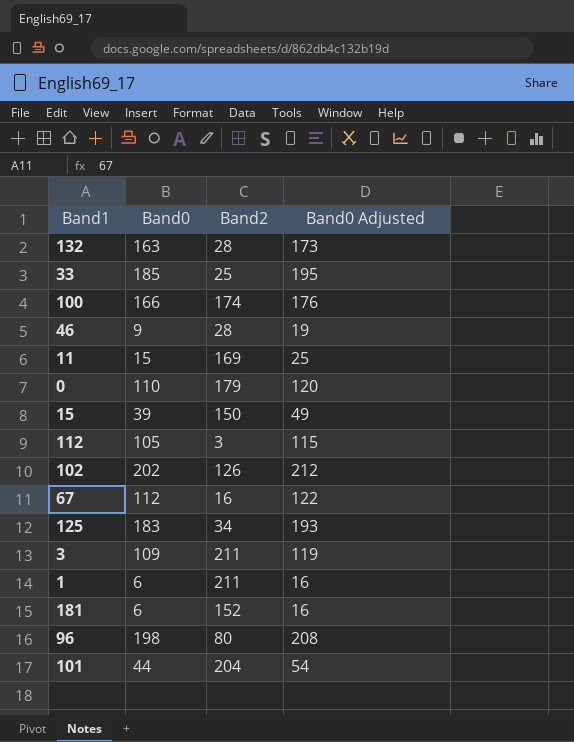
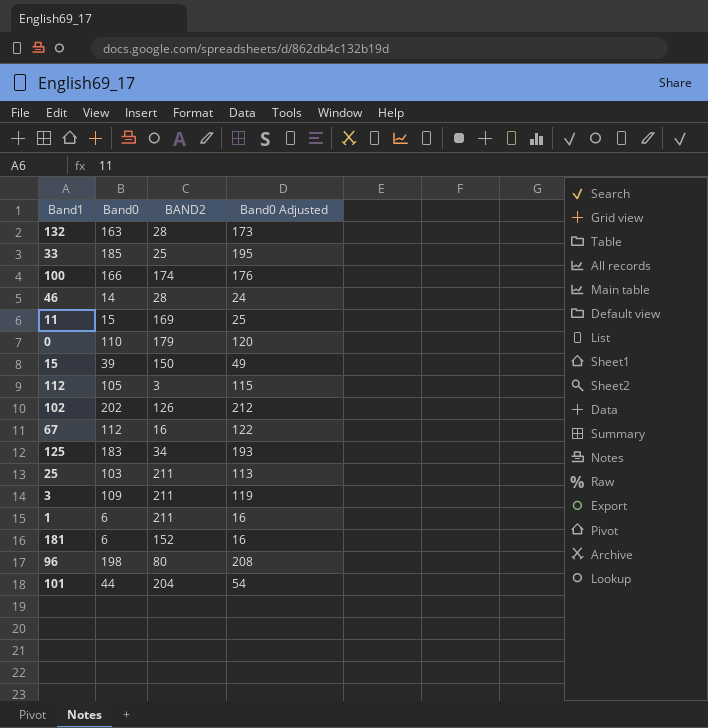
column name: Band2 -> BAND2
46 | Band0: 9 -> 14
46 | Band0 Adjusted: 19 -> 24
row 25: none -> 103 | 211 | 113

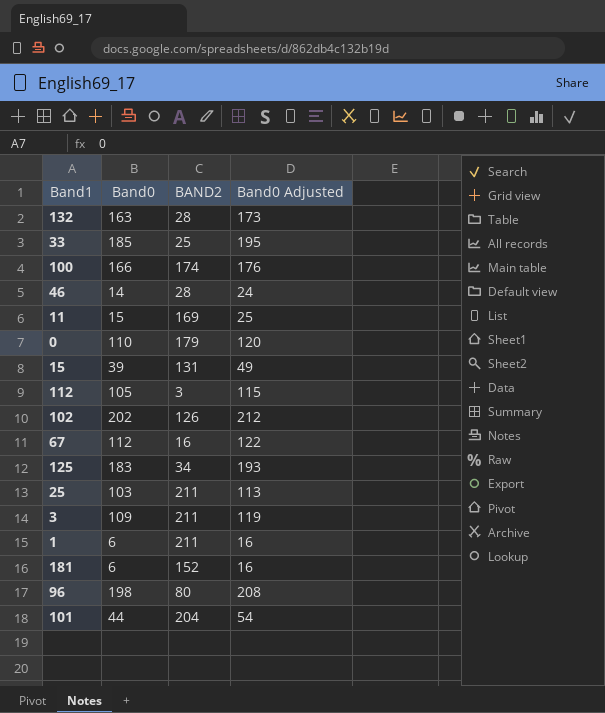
15 | BAND2: 150 -> 131

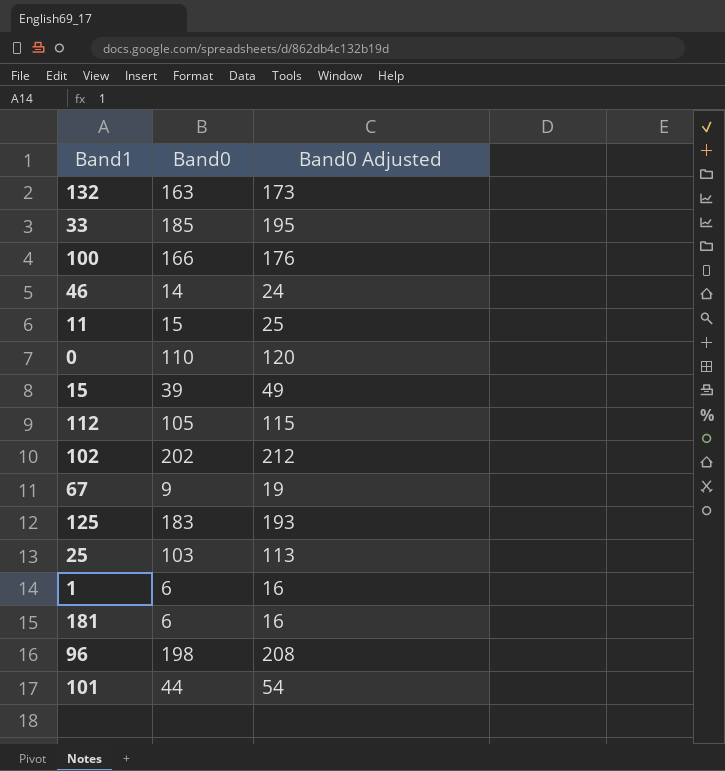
column BAND2 | position: 3 -> none
row 3: 109 | 211 | 119 -> none
67 | Band0: 112 -> 9
67 | Band0 Adjusted: 122 -> 19

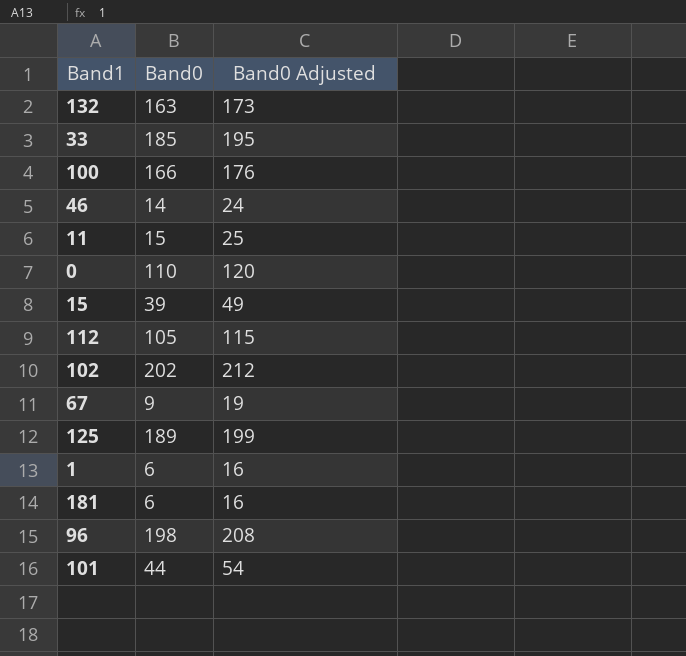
row 25: 103 | 113 -> none
125 | Band0: 183 -> 189
125 | Band0 Adjusted: 193 -> 199

